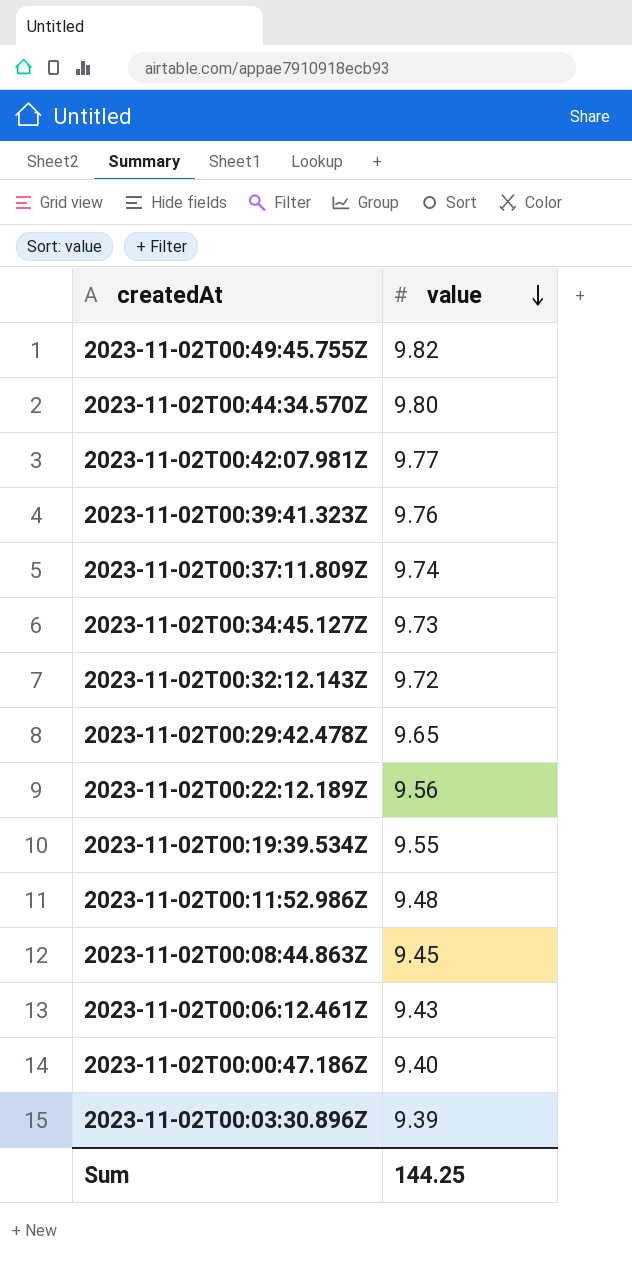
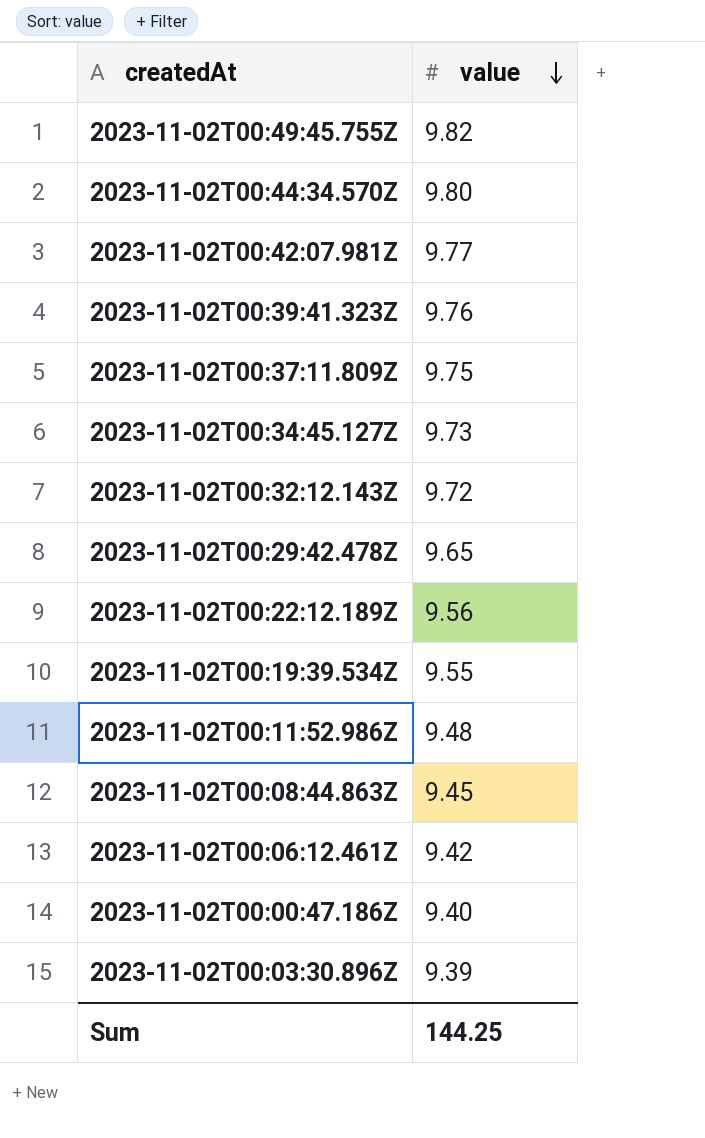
2023-11-02T00:37:11.809Z | value: 9.74 -> 9.75
2023-11-02T00:06:12.461Z | value: 9.43 -> 9.42

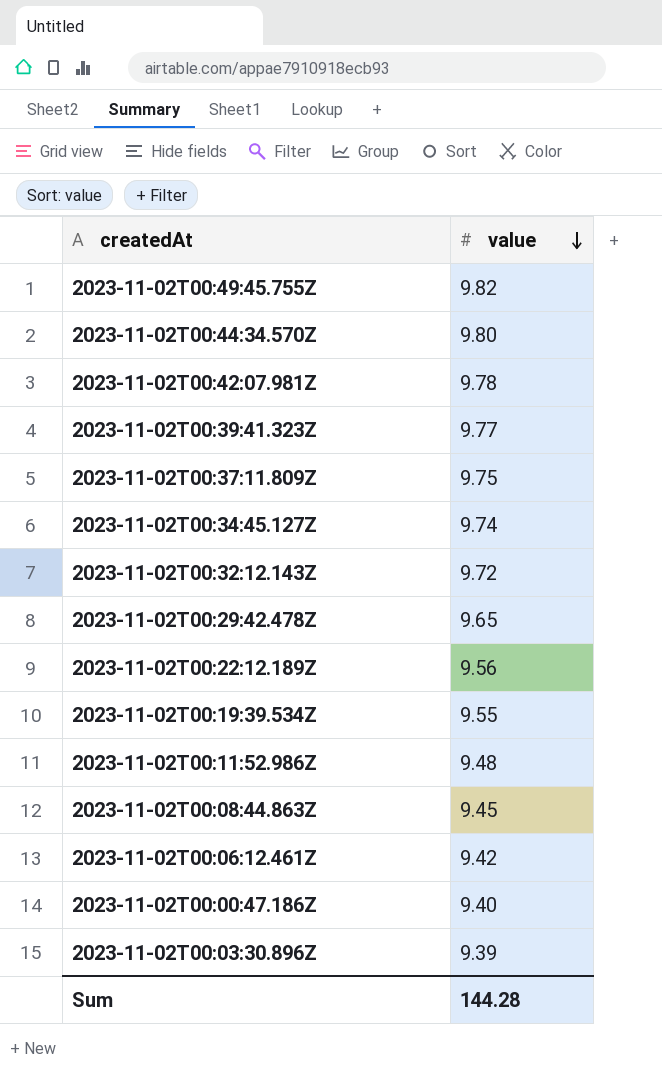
2023-11-02T00:42:07.981Z | value: 9.77 -> 9.78
2023-11-02T00:39:41.323Z | value: 9.76 -> 9.77
2023-11-02T00:34:45.127Z | value: 9.73 -> 9.74
Sum | value: 144.25 -> 144.28

